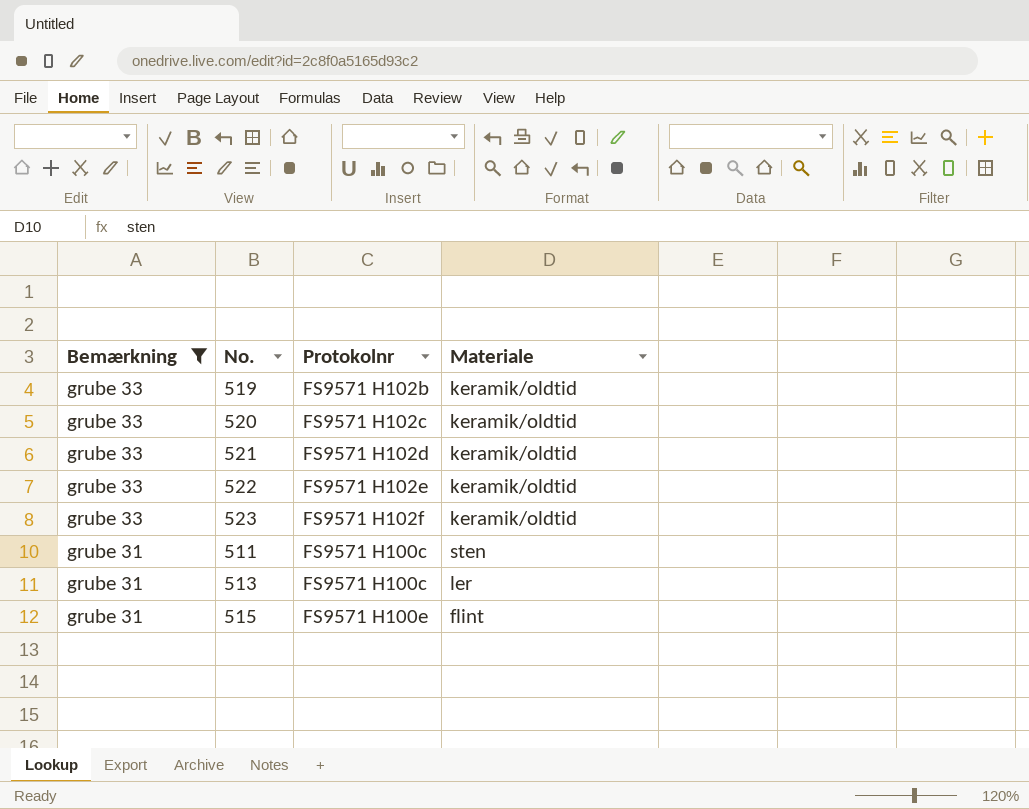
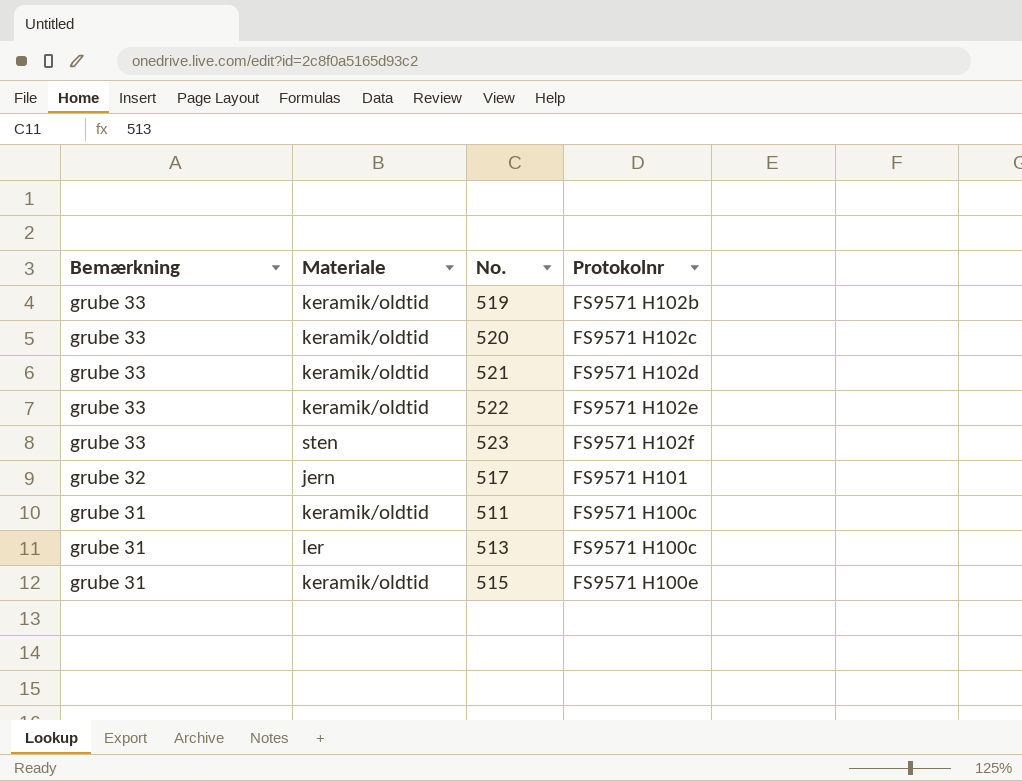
filter: Bemærkning != grube 32 -> none
column Materiale | position: 4 -> 2
523 | Materiale: keramik/oldtid -> sten
511 | Materiale: sten -> keramik/oldtid
515 | Materiale: flint -> keramik/oldtid

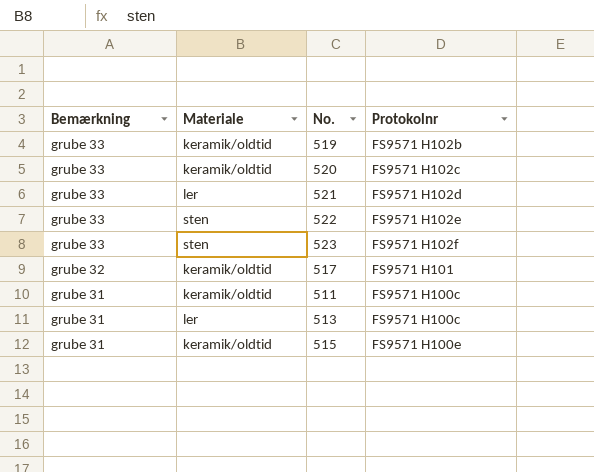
521 | Materiale: keramik/oldtid -> ler
522 | Materiale: keramik/oldtid -> sten
517 | Materiale: jern -> keramik/oldtid

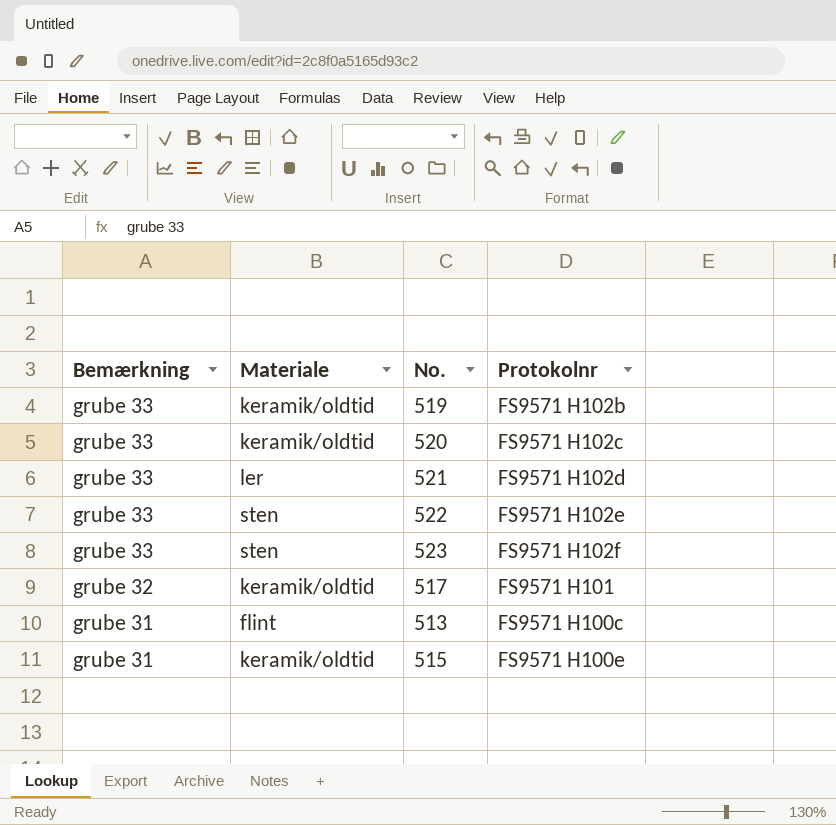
row 511: grube 31 | keramik/oldtid | FS9571 H100c -> none
513 | Materiale: ler -> flint

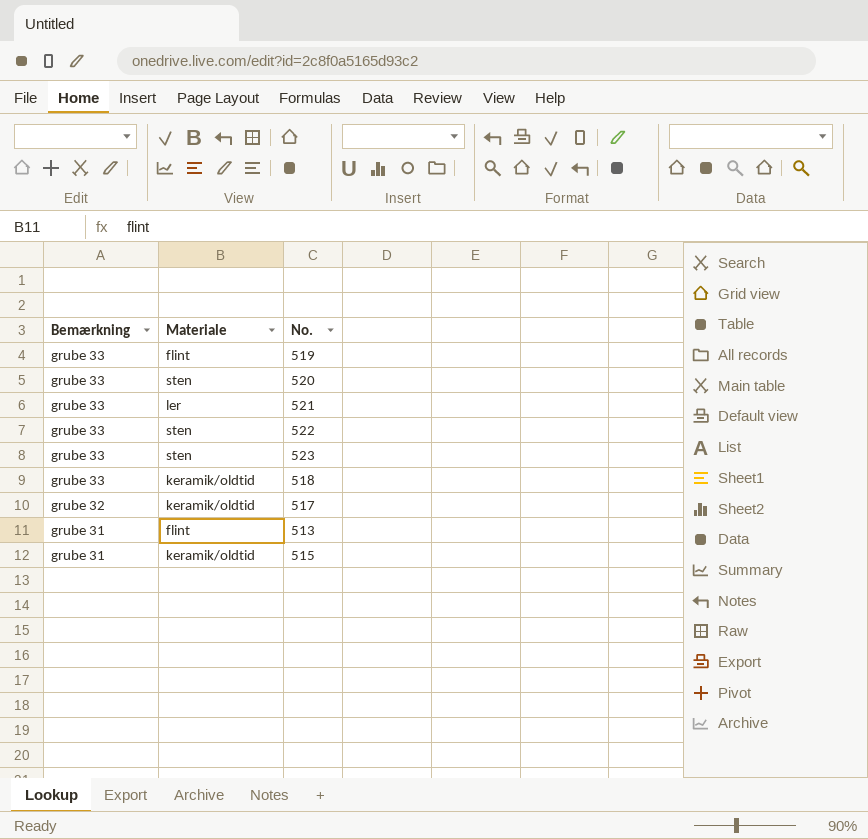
column Protokolnr | position: 4 -> none
519 | Materiale: keramik/oldtid -> flint
520 | Materiale: keramik/oldtid -> sten
row 518: none -> grube 33 | keramik/oldtid

